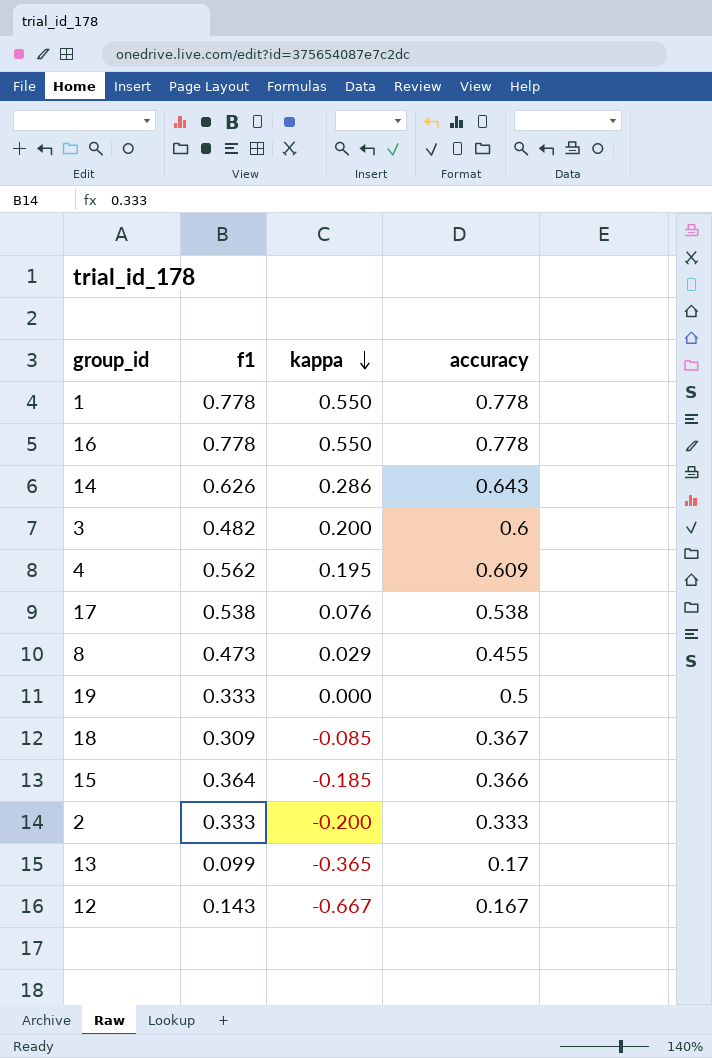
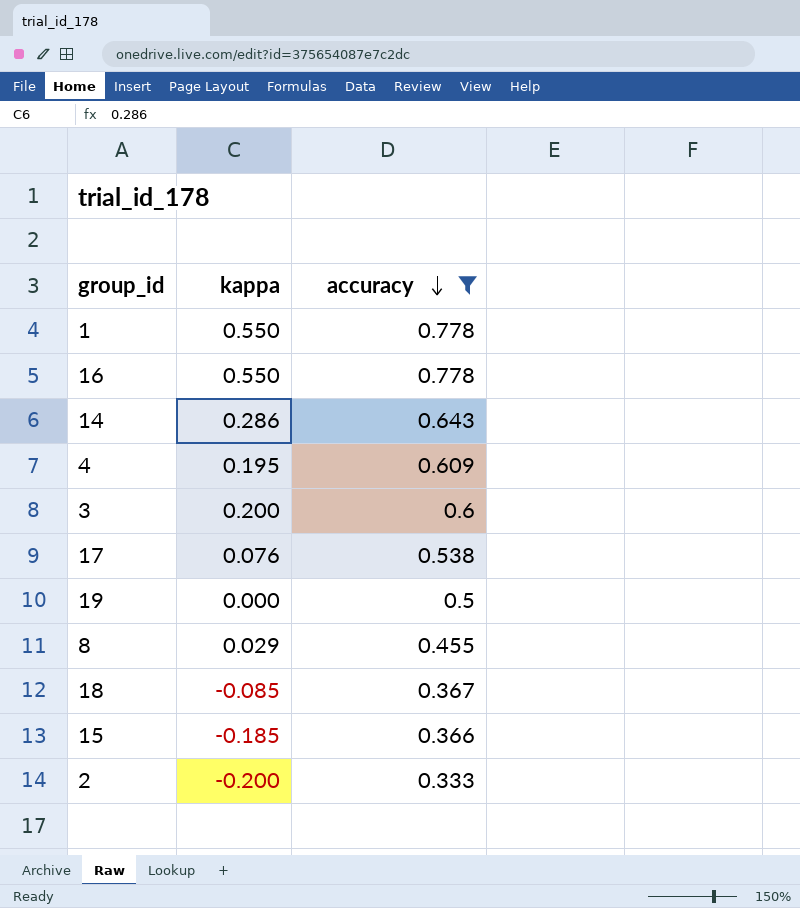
filter: none -> accuracy >= 0.333
row order: kappa descending -> accuracy descending
column f1 | position: 2 -> none

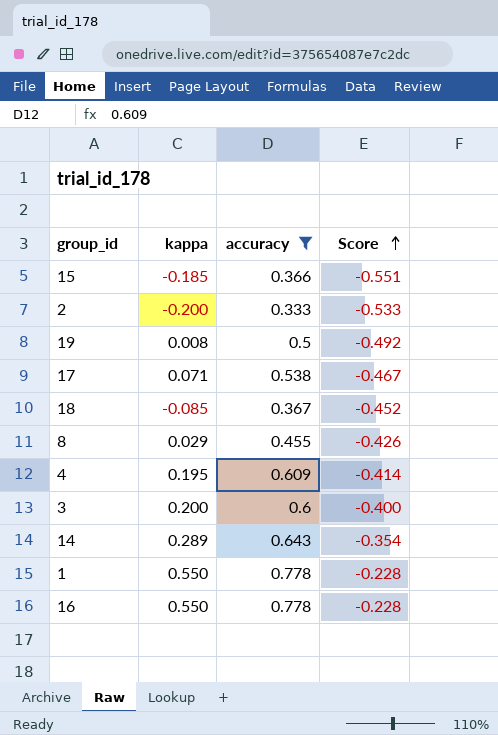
row order: accuracy descending -> Score ascending
column Score | formula: none -> [kappa] - [accuracy]
19 | kappa: 0.000 -> 0.008
17 | kappa: 0.076 -> 0.071
14 | kappa: 0.286 -> 0.289

